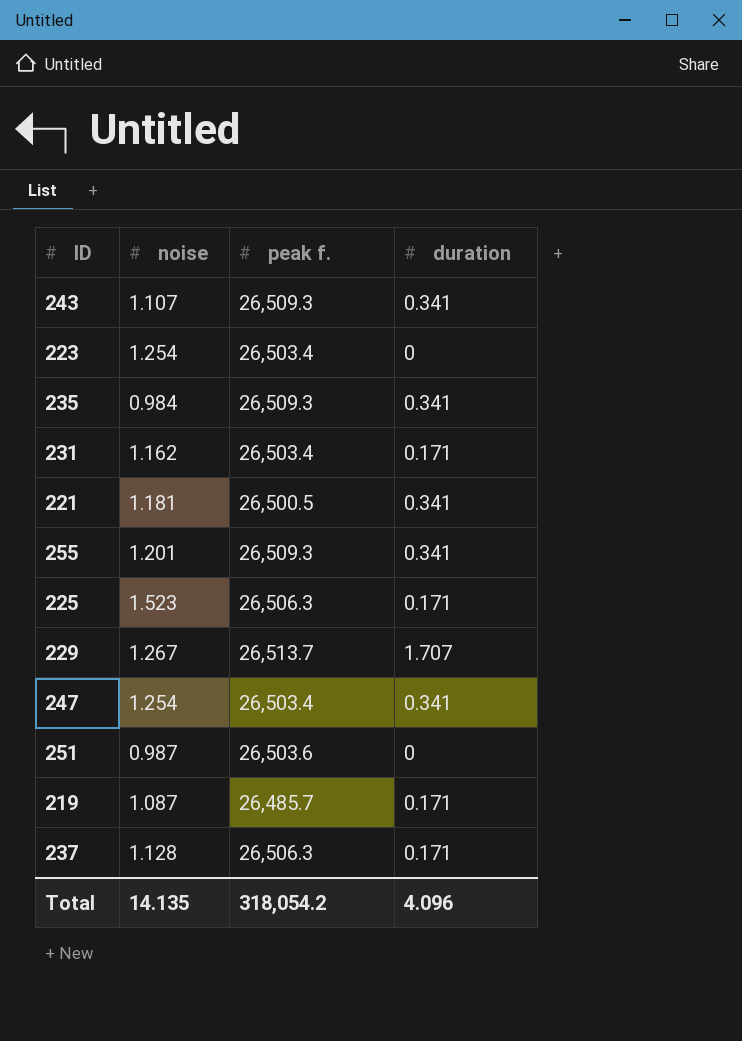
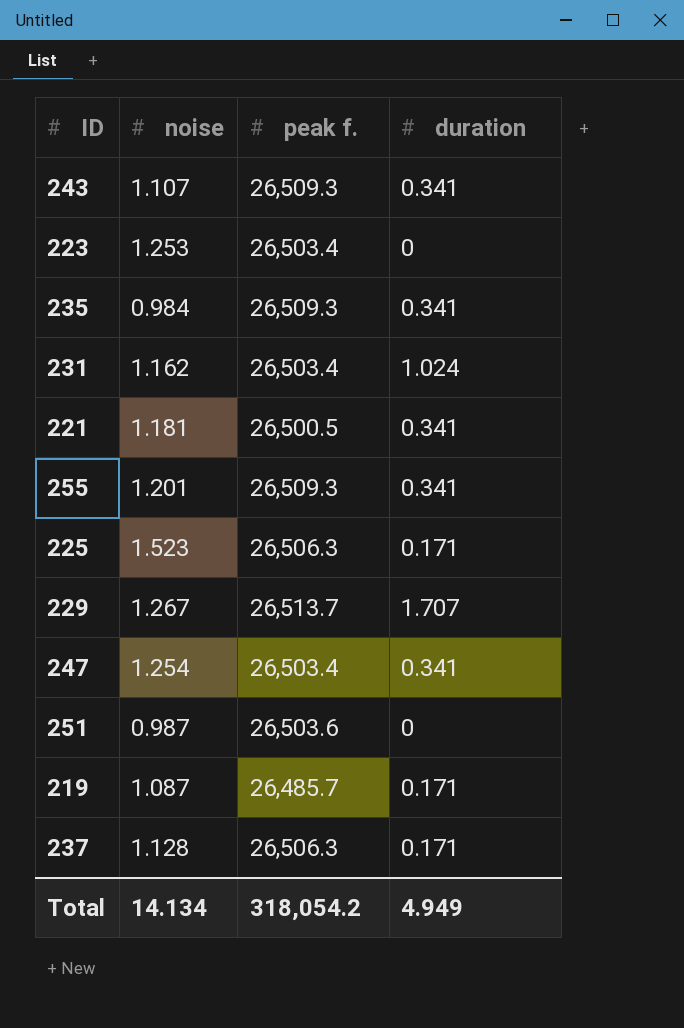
223 | noise: 1.254 -> 1.253
231 | duration: 0.171 -> 1.024
Total | noise: 14.135 -> 14.134
Total | duration: 4.096 -> 4.949

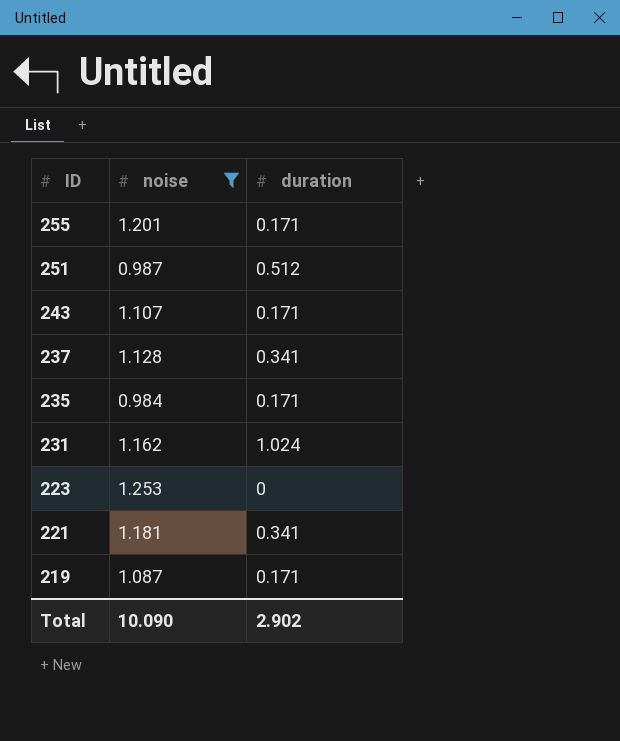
filter: none -> noise <= 1.253
row order: none -> ID descending
column peak f. | position: 3 -> none
255 | duration: 0.341 -> 0.171
251 | duration: 0 -> 0.512
243 | duration: 0.341 -> 0.171
237 | duration: 0.171 -> 0.341
235 | duration: 0.341 -> 0.171
Total | noise: 14.134 -> 10.090
Total | duration: 4.949 -> 2.902

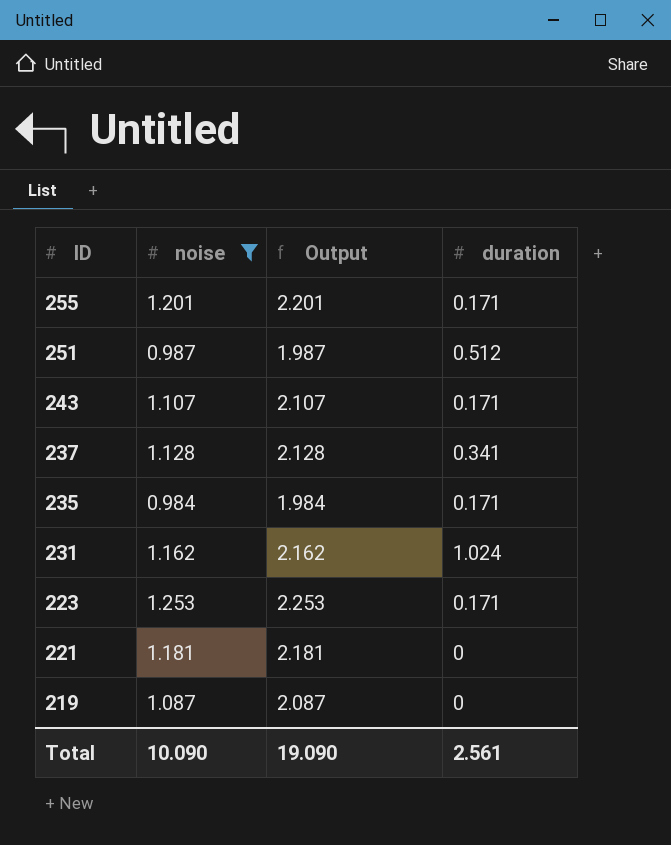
column Output | formula: none -> [noise] + 1
223 | duration: 0 -> 0.171
221 | duration: 0.341 -> 0
219 | duration: 0.171 -> 0
Total | duration: 2.902 -> 2.561

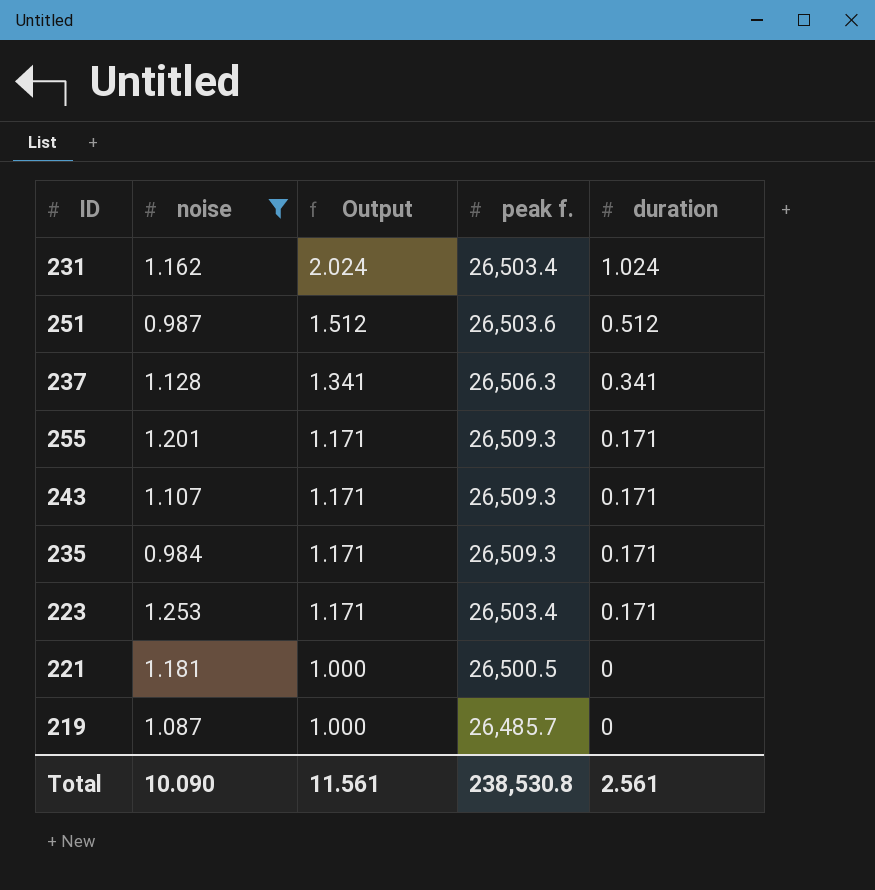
row order: ID descending -> Output descending
column Output | formula: [noise] + 1 -> [duration] + 1
column peak f. | position: none -> 4
Total | Output: 19.090 -> 11.561

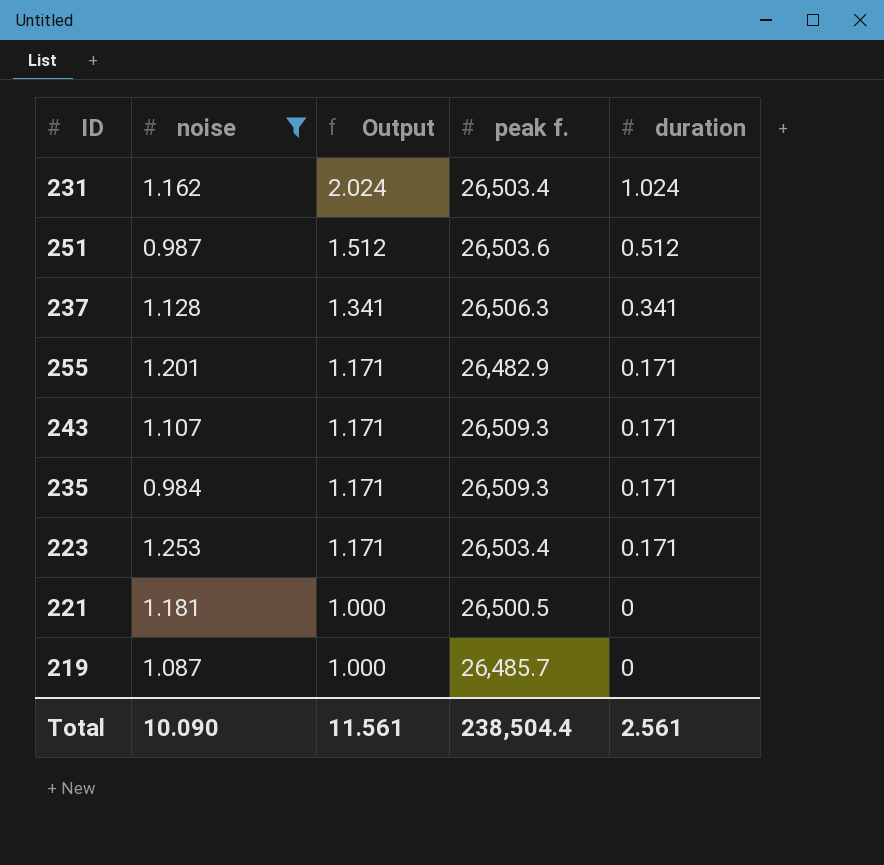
255 | peak f.: 26,509.3 -> 26,482.9
Total | peak f.: 238,530.8 -> 238,504.4

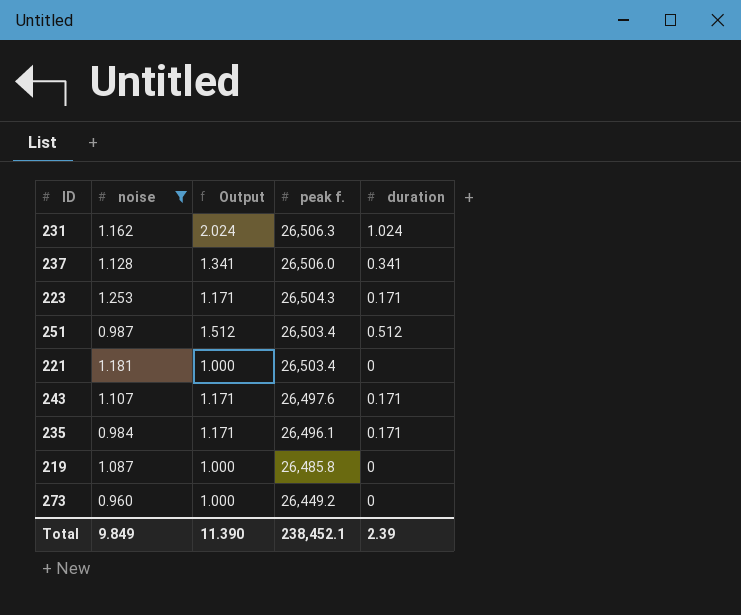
row order: Output descending -> peak f. descending
row 255: 1.201 | 1.171 | 26,482.9 | 0.171 -> none
231 | peak f.: 26,503.4 -> 26,506.3
237 | peak f.: 26,506.3 -> 26,506.0
223 | peak f.: 26,503.4 -> 26,504.3
251 | peak f.: 26,503.6 -> 26,503.4
221 | peak f.: 26,500.5 -> 26,503.4
243 | peak f.: 26,509.3 -> 26,497.6
235 | peak f.: 26,509.3 -> 26,496.1
219 | peak f.: 26,485.7 -> 26,485.8
row 273: none -> 0.960 | 1.000 | 26,449.2 | 0
Total | noise: 10.090 -> 9.849
Total | Output: 11.561 -> 11.390
Total | peak f.: 238,504.4 -> 238,452.1
Total | duration: 2.561 -> 2.39

